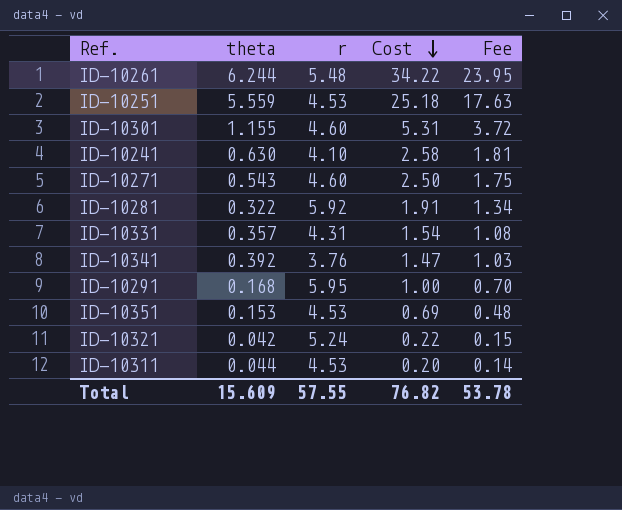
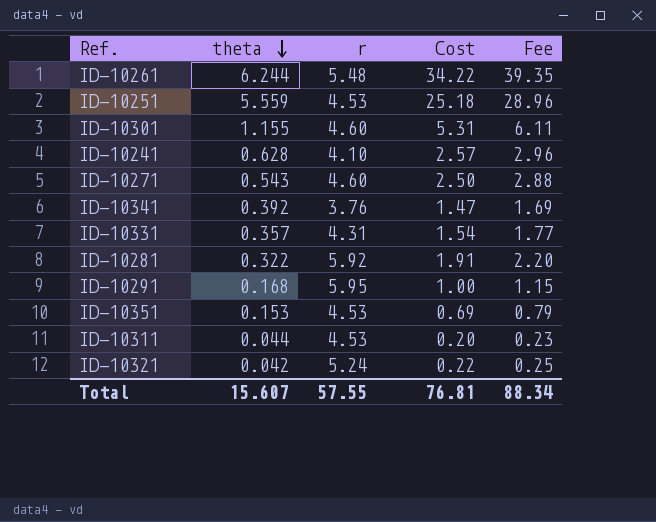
row order: Cost descending -> theta descending
column Fee | formula: [Cost] * 0.7 -> [Cost] * 1.15
ID-10241 | theta: 0.630 -> 0.628
ID-10241 | Cost: 2.58 -> 2.57
Total | theta: 15.609 -> 15.607
Total | Cost: 76.82 -> 76.81
Total | Fee: 53.78 -> 88.34

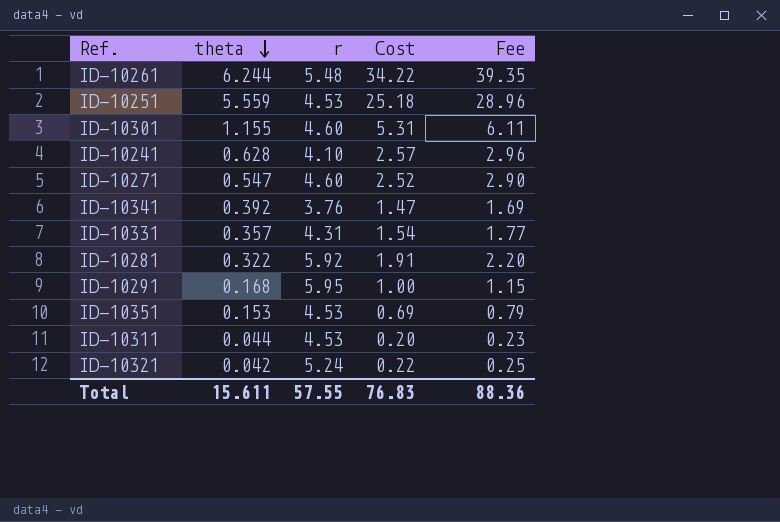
ID-10271 | theta: 0.543 -> 0.547
ID-10271 | Cost: 2.50 -> 2.52
ID-10271 | Fee: 2.88 -> 2.90
Total | theta: 15.607 -> 15.611
Total | Cost: 76.81 -> 76.83
Total | Fee: 88.34 -> 88.36

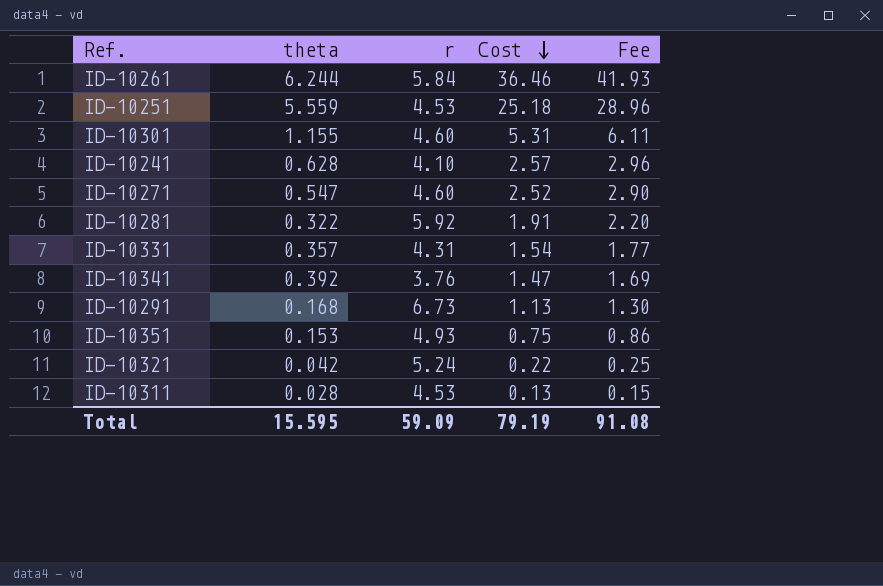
row order: theta descending -> Cost descending
ID-10261 | r: 5.48 -> 5.84
ID-10261 | Cost: 34.22 -> 36.46
ID-10261 | Fee: 39.35 -> 41.93
ID-10291 | r: 5.95 -> 6.73
ID-10291 | Cost: 1.00 -> 1.13
ID-10291 | Fee: 1.15 -> 1.30
ID-10351 | r: 4.53 -> 4.93
ID-10351 | Cost: 0.69 -> 0.75
ID-10351 | Fee: 0.79 -> 0.86
ID-10311 | theta: 0.044 -> 0.028
ID-10311 | Cost: 0.20 -> 0.13
ID-10311 | Fee: 0.23 -> 0.15
Total | theta: 15.611 -> 15.595
Total | r: 57.55 -> 59.09
Total | Cost: 76.83 -> 79.19
Total | Fee: 88.36 -> 91.08

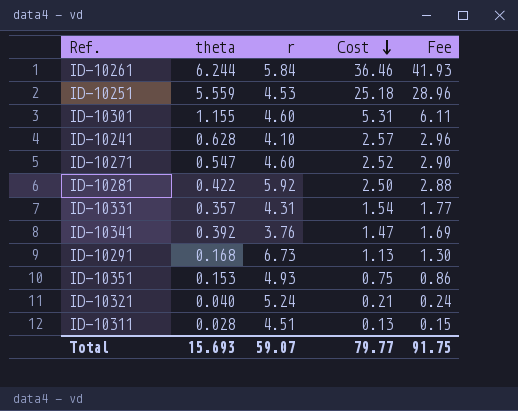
ID-10281 | theta: 0.322 -> 0.422
ID-10281 | Cost: 1.91 -> 2.50
ID-10281 | Fee: 2.20 -> 2.88
ID-10321 | theta: 0.042 -> 0.040
ID-10321 | Cost: 0.22 -> 0.21
ID-10321 | Fee: 0.25 -> 0.24
ID-10311 | r: 4.53 -> 4.51
Total | theta: 15.595 -> 15.693
Total | r: 59.09 -> 59.07
Total | Cost: 79.19 -> 79.77
Total | Fee: 91.08 -> 91.75

